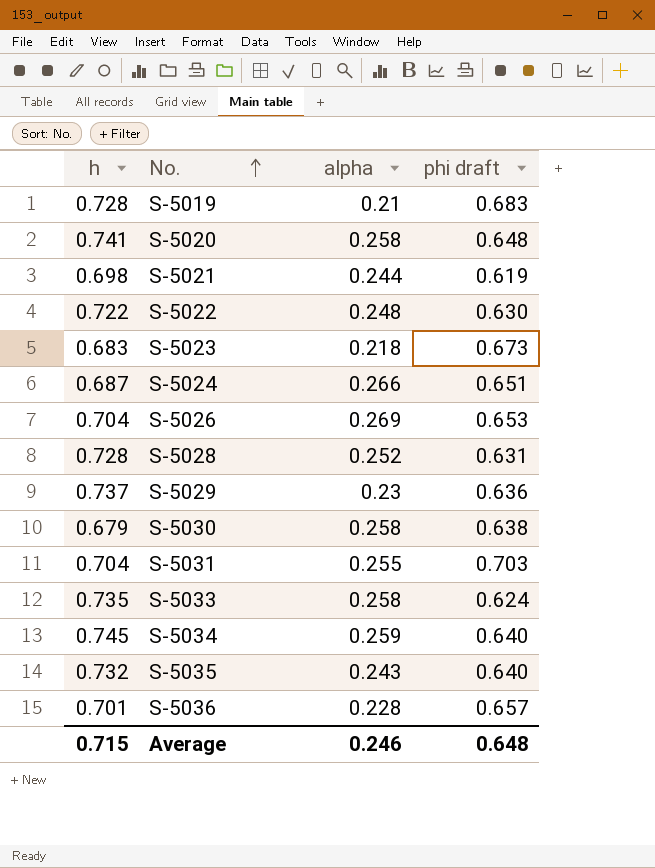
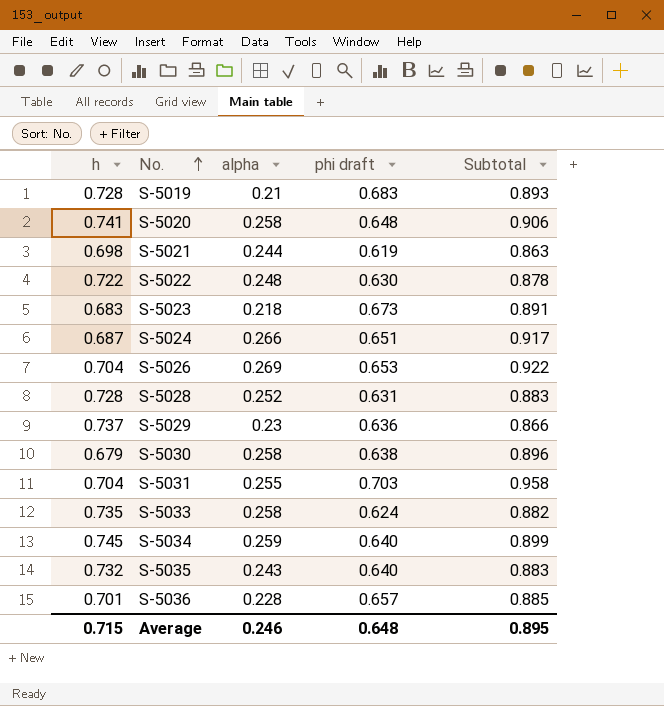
column Subtotal | formula: none -> [alpha] + [phi draft]

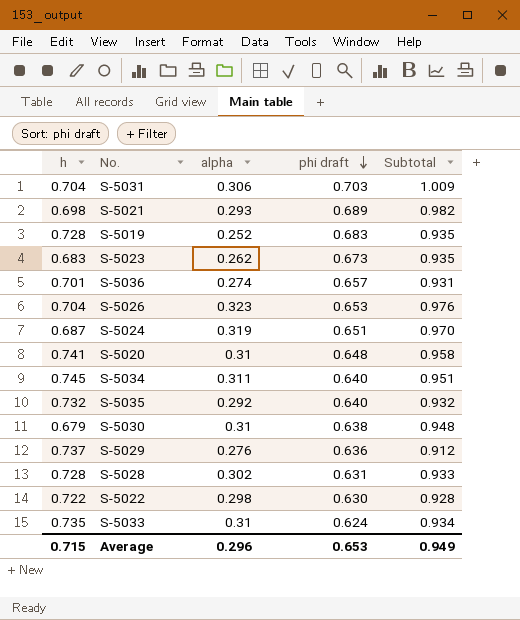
row order: No. ascending -> phi draft descending
S-5031 | alpha: 0.255 -> 0.306
S-5031 | Subtotal: 0.958 -> 1.009
S-5021 | alpha: 0.244 -> 0.293
S-5021 | phi draft: 0.619 -> 0.689
S-5021 | Subtotal: 0.863 -> 0.982
S-5019 | alpha: 0.21 -> 0.252
S-5019 | Subtotal: 0.893 -> 0.935
S-5023 | alpha: 0.218 -> 0.262
S-5023 | Subtotal: 0.891 -> 0.935
S-5036 | alpha: 0.228 -> 0.274
S-5036 | Subtotal: 0.885 -> 0.931
S-5026 | alpha: 0.269 -> 0.323
S-5026 | Subtotal: 0.922 -> 0.976
S-5024 | alpha: 0.266 -> 0.319
S-5024 | Subtotal: 0.917 -> 0.970
S-5020 | alpha: 0.258 -> 0.31
S-5020 | Subtotal: 0.906 -> 0.958
S-5034 | alpha: 0.259 -> 0.311
S-5034 | Subtotal: 0.899 -> 0.951
S-5035 | alpha: 0.243 -> 0.292
S-5035 | Subtotal: 0.883 -> 0.932
S-5030 | alpha: 0.258 -> 0.31
S-5030 | Subtotal: 0.896 -> 0.948
S-5029 | alpha: 0.23 -> 0.276
S-5029 | Subtotal: 0.866 -> 0.912
S-5028 | alpha: 0.252 -> 0.302
S-5028 | Subtotal: 0.883 -> 0.933
S-5022 | alpha: 0.248 -> 0.298
S-5022 | Subtotal: 0.878 -> 0.928
S-5033 | alpha: 0.258 -> 0.31
S-5033 | Subtotal: 0.882 -> 0.934
Average | alpha: 0.246 -> 0.296
Average | phi draft: 0.648 -> 0.653
Average | Subtotal: 0.895 -> 0.949

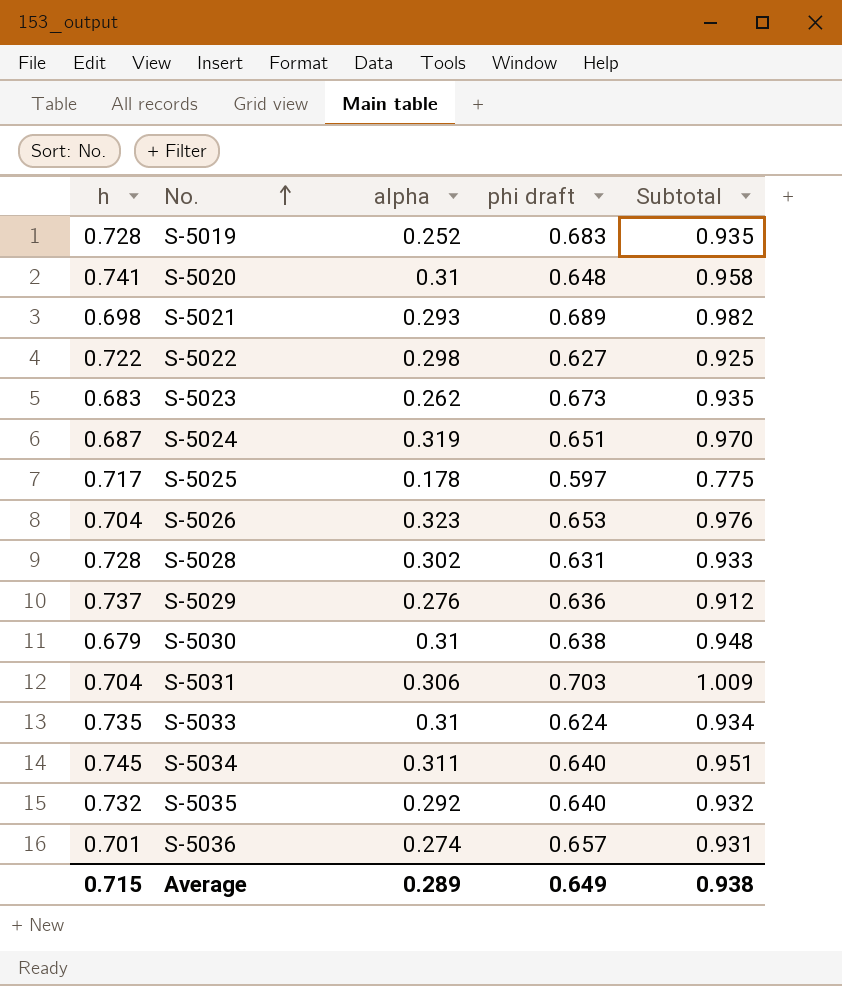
row order: phi draft descending -> No. ascending
S-5022 | phi draft: 0.630 -> 0.627
S-5022 | Subtotal: 0.928 -> 0.925
row S-5025: none -> 0.717 | 0.178 | 0.597 | 0.775
Average | alpha: 0.296 -> 0.289
Average | phi draft: 0.653 -> 0.649
Average | Subtotal: 0.949 -> 0.938

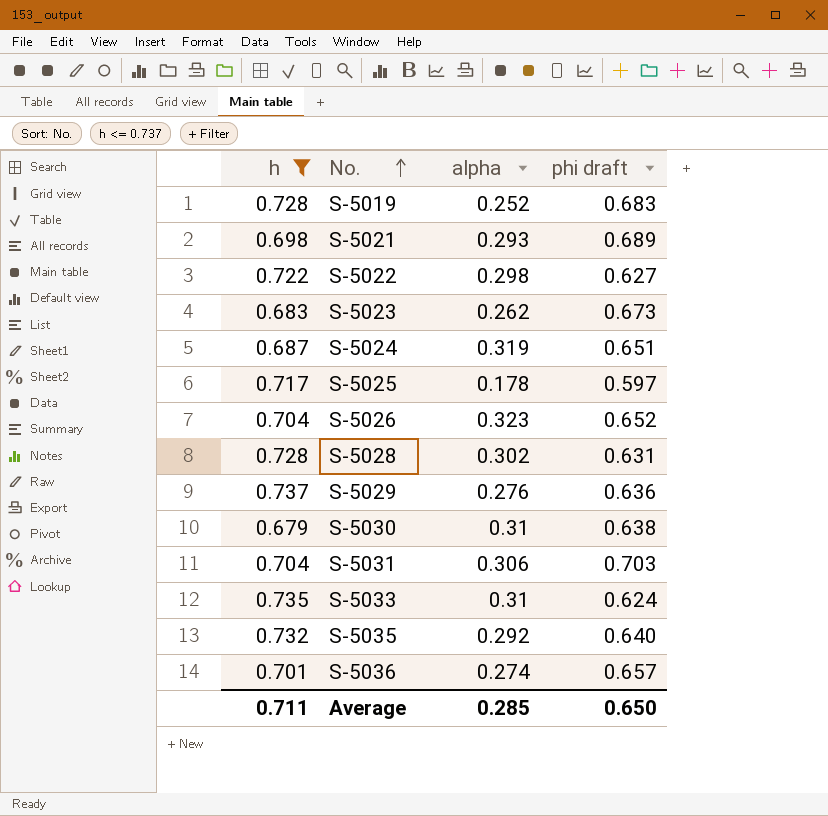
filter: none -> h <= 0.737
column Subtotal | formula: [alpha] + [phi draft] -> none
S-5026 | phi draft: 0.653 -> 0.652
Average | h: 0.715 -> 0.711
Average | alpha: 0.289 -> 0.285
Average | phi draft: 0.649 -> 0.650

